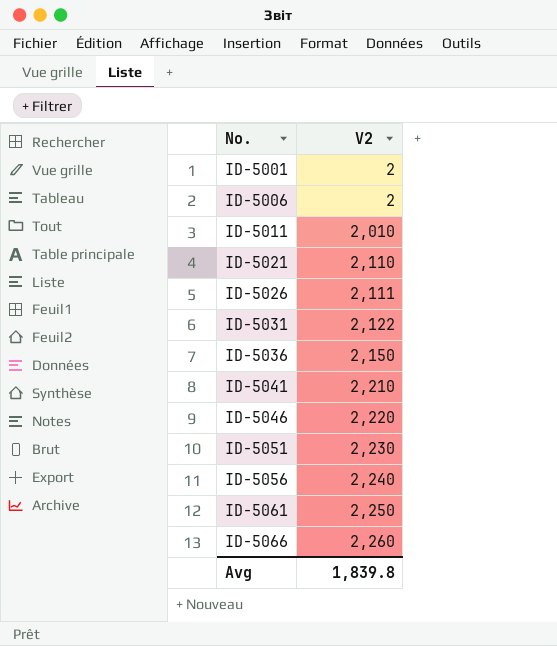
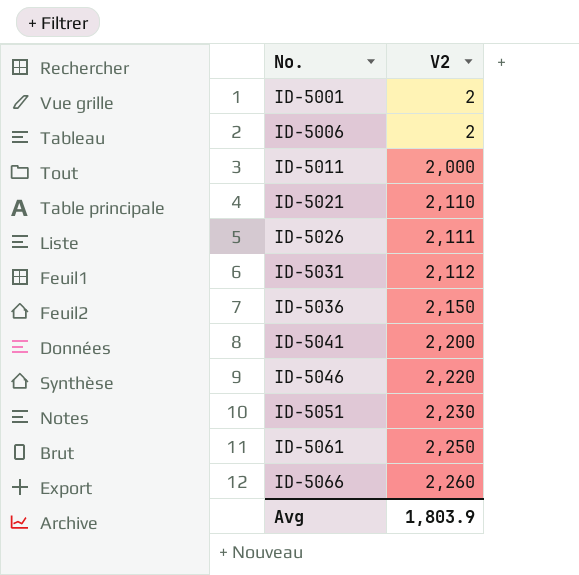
row ID-5056: 2,240 -> none
ID-5011 | V2: 2,010 -> 2,000
ID-5031 | V2: 2,122 -> 2,112
ID-5041 | V2: 2,210 -> 2,200
Avg | V2: 1,839.8 -> 1,803.9

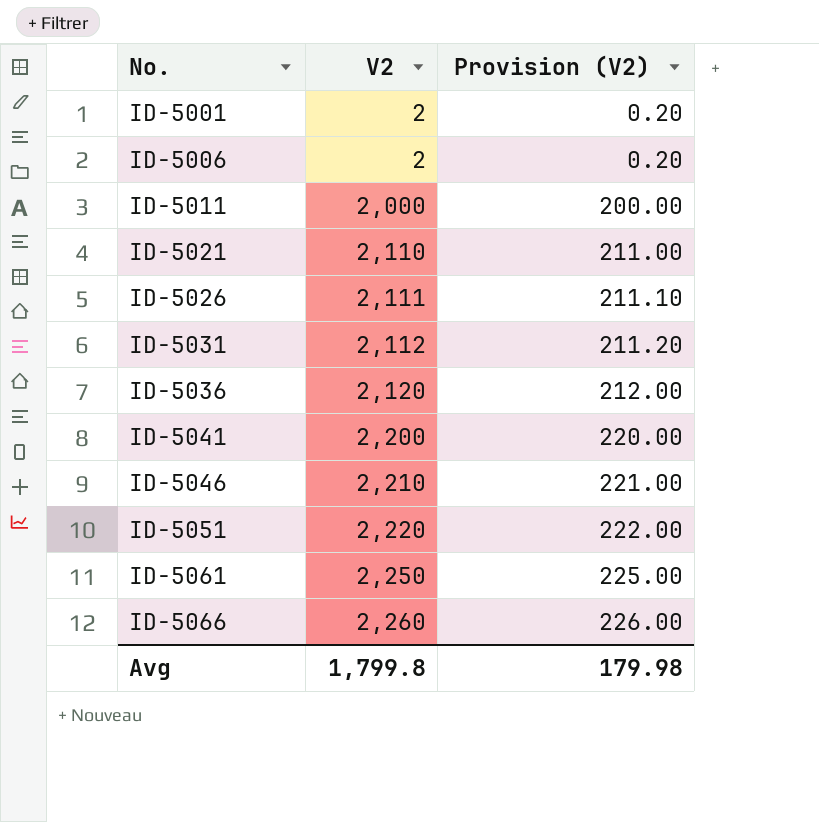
column Provision (V2) | formula: none -> [V2] * 0.1
ID-5036 | V2: 2,150 -> 2,120
ID-5046 | V2: 2,220 -> 2,210
ID-5051 | V2: 2,230 -> 2,220
Avg | V2: 1,803.9 -> 1,799.8

